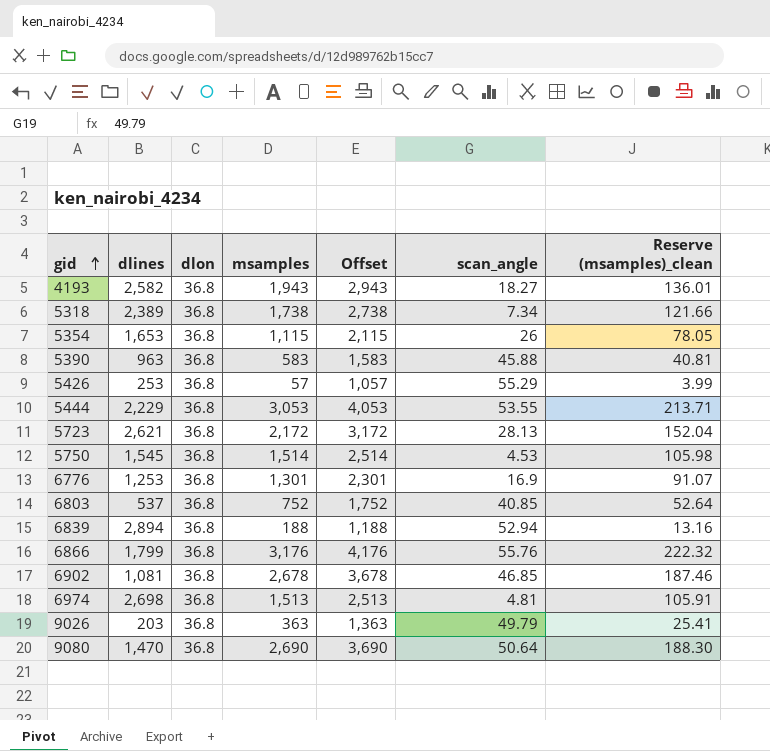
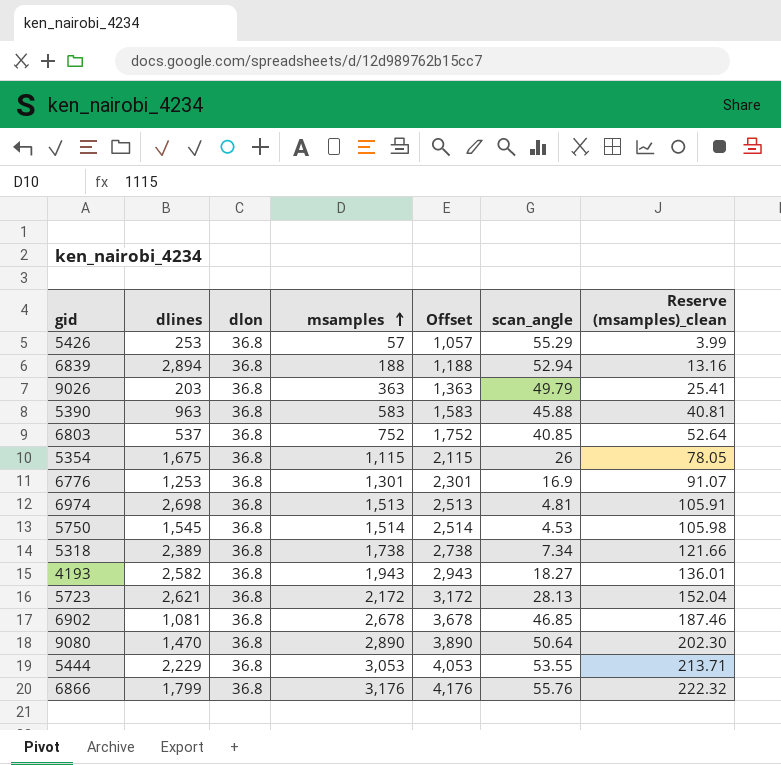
row order: gid ascending -> msamples ascending
5354 | dlines: 1,653 -> 1,675
9080 | msamples: 2,690 -> 2,890
9080 | Offset: 3,690 -> 3,890
9080 | Reserve (msamples)_clean: 188.30 -> 202.30

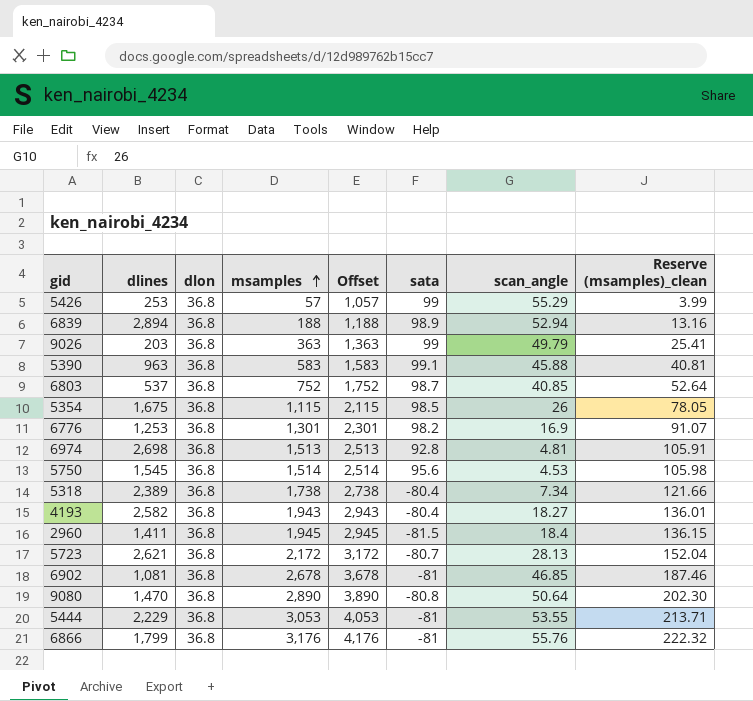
column sata | position: none -> 6
row 2960: none -> 1,411 | 36.8 | 1,945 | 2,945 | -81.5 | 18.4 | 136.15

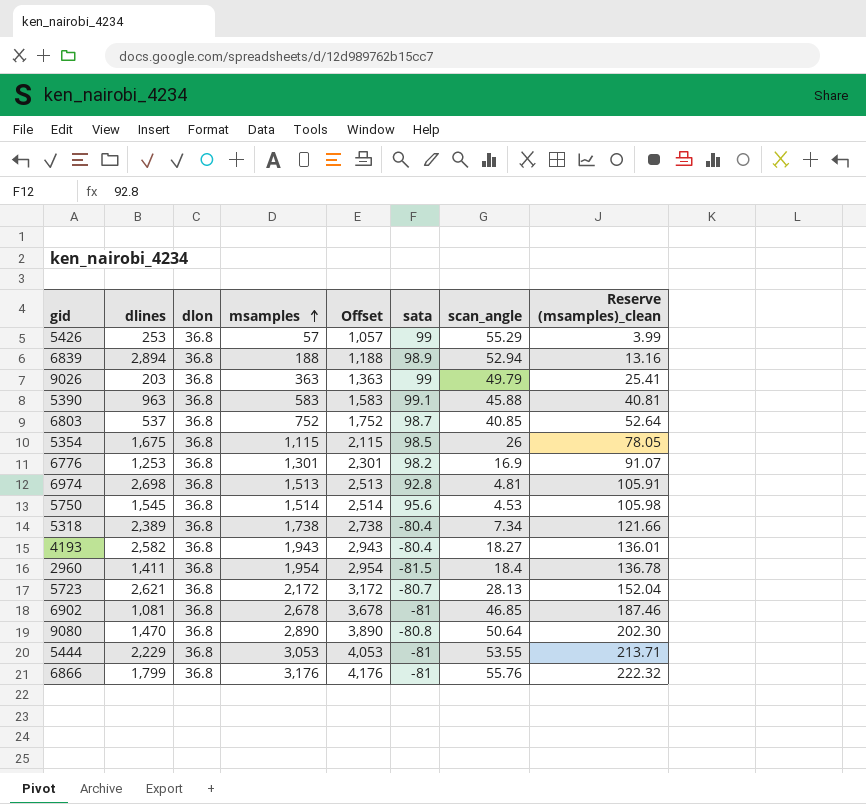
2960 | msamples: 1,945 -> 1,954
2960 | Offset: 2,945 -> 2,954
2960 | Reserve (msamples)_clean: 136.15 -> 136.78

